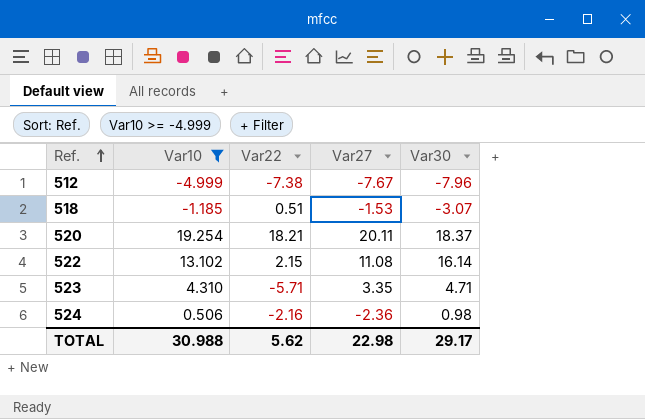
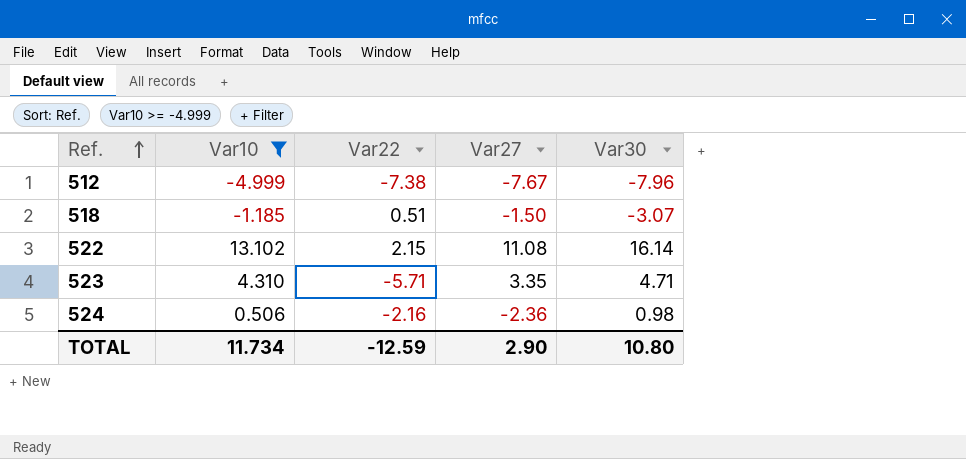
row 520: 19.254 | 18.21 | 20.11 | 18.37 -> none
518 | Var27: -1.53 -> -1.50
TOTAL | Var10: 30.988 -> 11.734
TOTAL | Var22: 5.62 -> -12.59
TOTAL | Var27: 22.98 -> 2.90
TOTAL | Var30: 29.17 -> 10.80

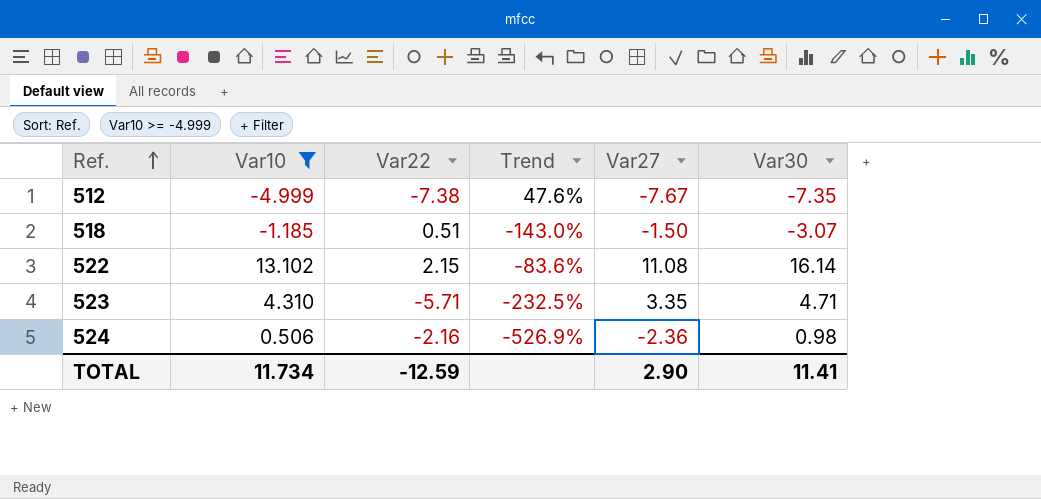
column Trend | formula: none -> ([Var22] - [Var10]) / [Var10]
512 | Var30: -7.96 -> -7.35
TOTAL | Var30: 10.80 -> 11.41

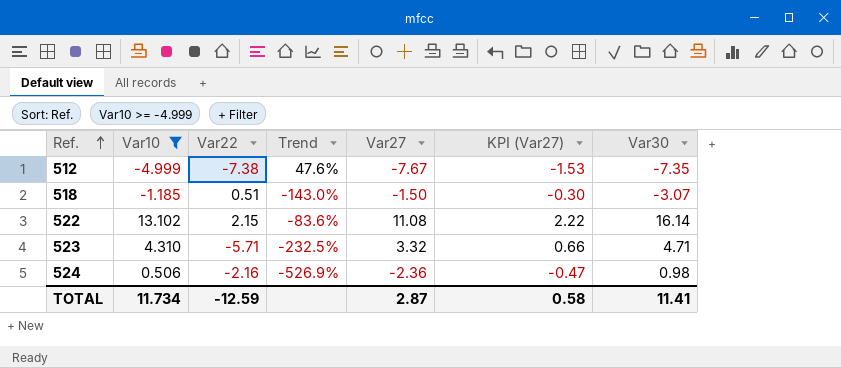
column KPI (Var27) | formula: none -> [Var27] * 0.2
523 | Var27: 3.35 -> 3.32
TOTAL | Var27: 2.90 -> 2.87

